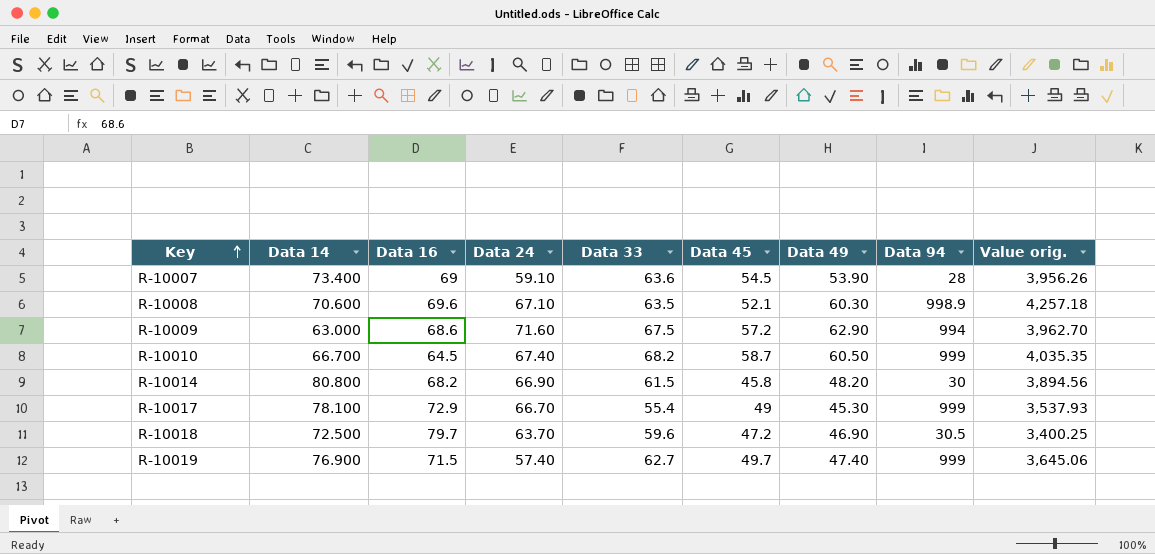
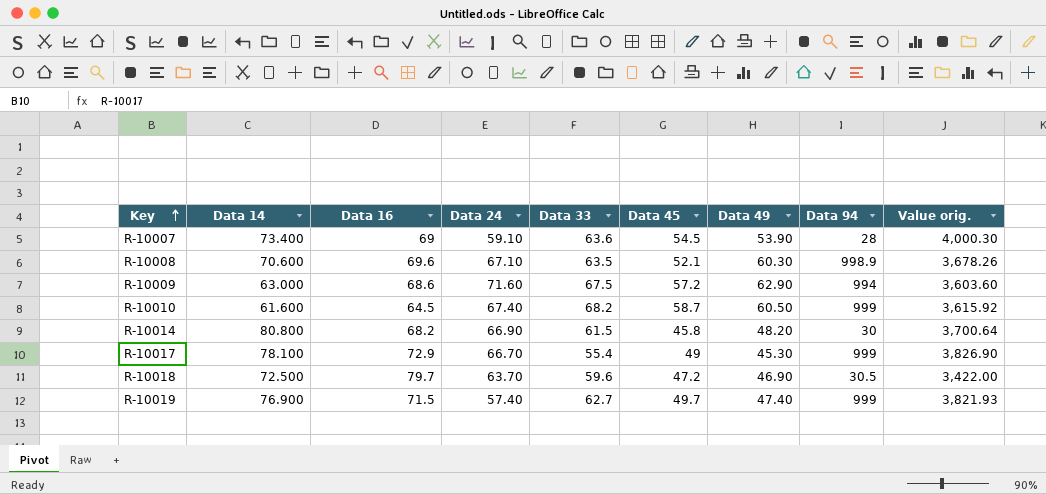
column Value orig. | formula: [Data 14] * [Data 49] -> [Data 14] * [Data 45]
R-10010 | Data 14: 66.700 -> 61.600

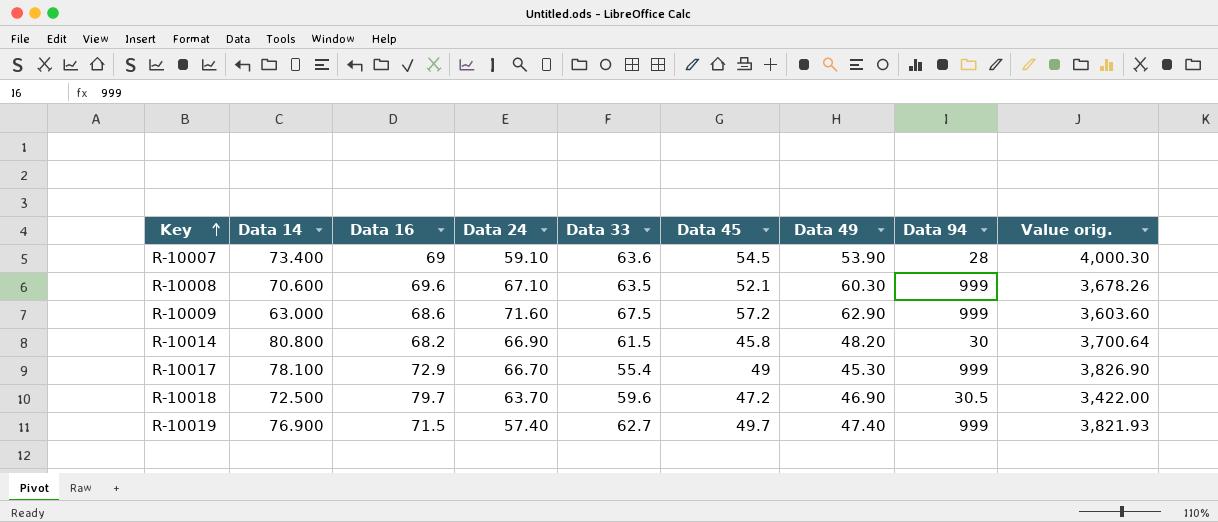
row R-10010: 61.600 | 64.5 | 67.40 | 68.2 | 58.7 | 60.50 | 999 | 3,615.92 -> none
R-10008 | Data 94: 998.9 -> 999
R-10009 | Data 94: 994 -> 999

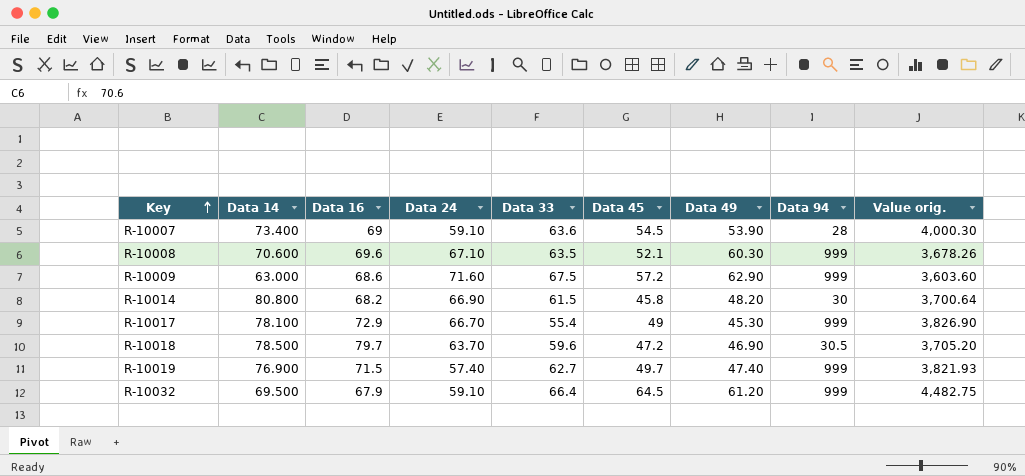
R-10018 | Data 14: 72.500 -> 78.500
R-10018 | Value orig.: 3,422.00 -> 3,705.20
row R-10032: none -> 69.500 | 67.9 | 59.10 | 66.4 | 64.5 | 61.20 | 999 | 4,482.75

